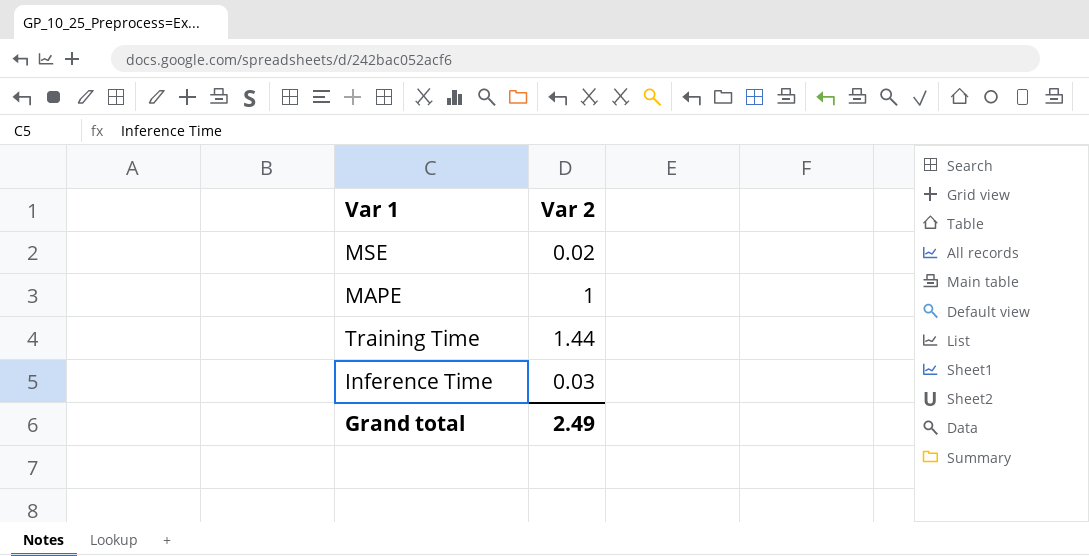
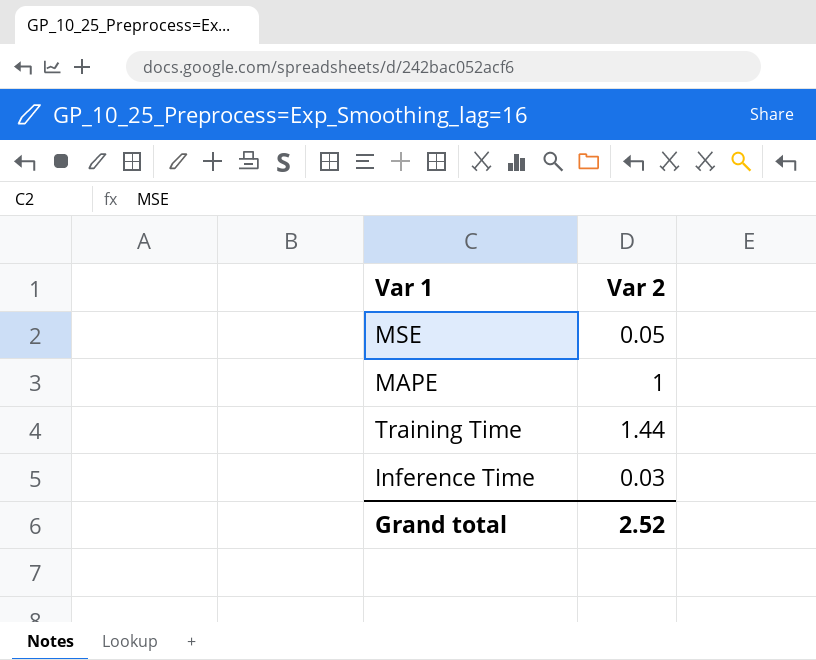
MSE | Var 2: 0.02 -> 0.05
Grand total | Var 2: 2.49 -> 2.52

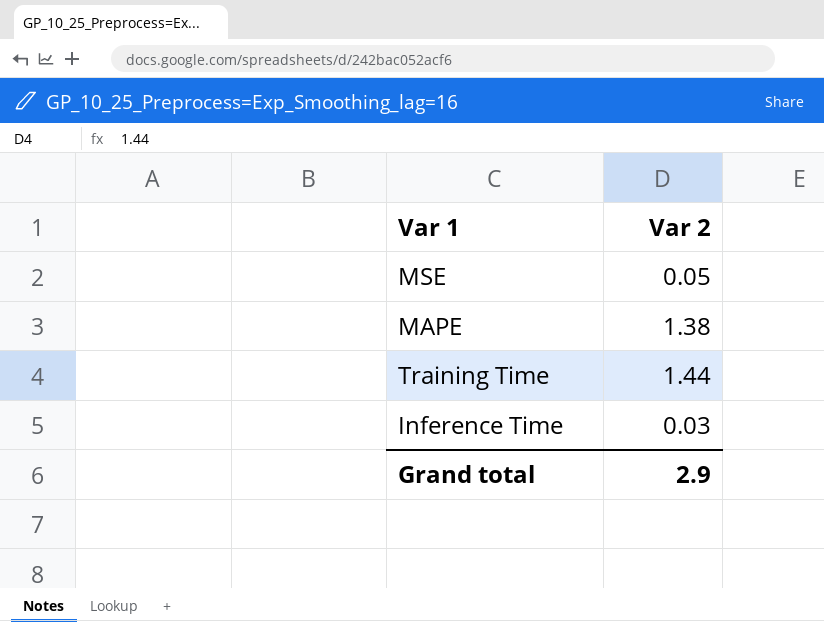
MAPE | Var 2: 1 -> 1.38
Grand total | Var 2: 2.52 -> 2.9

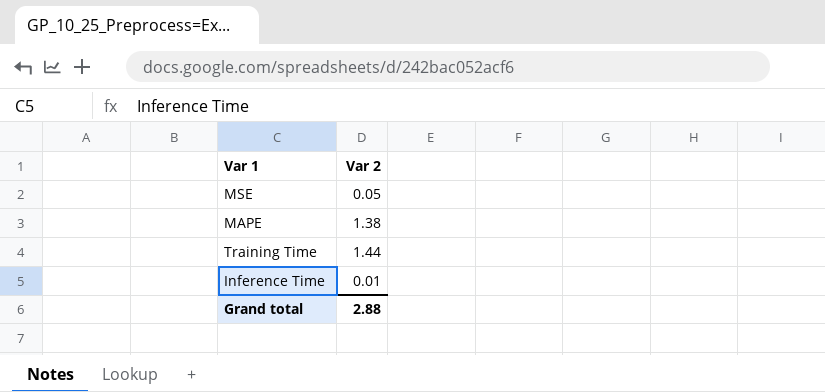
Inference Time | Var 2: 0.03 -> 0.01
Grand total | Var 2: 2.9 -> 2.88

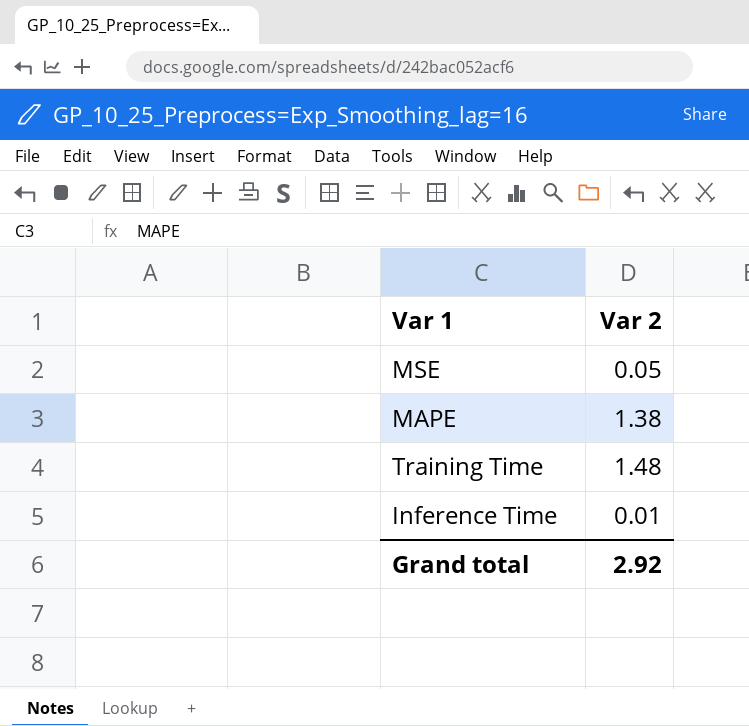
Training Time | Var 2: 1.44 -> 1.48
Grand total | Var 2: 2.88 -> 2.92

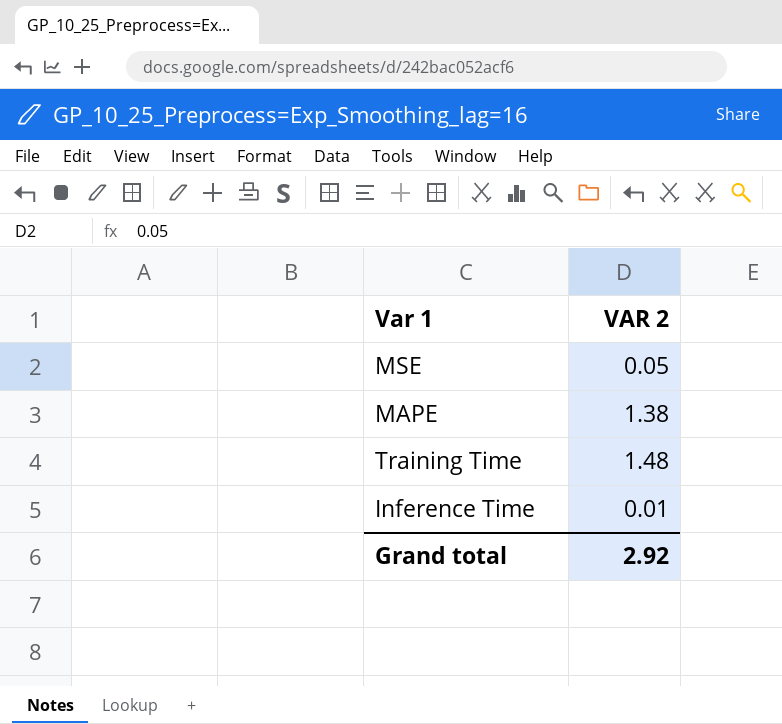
column name: Var 2 -> VAR 2

